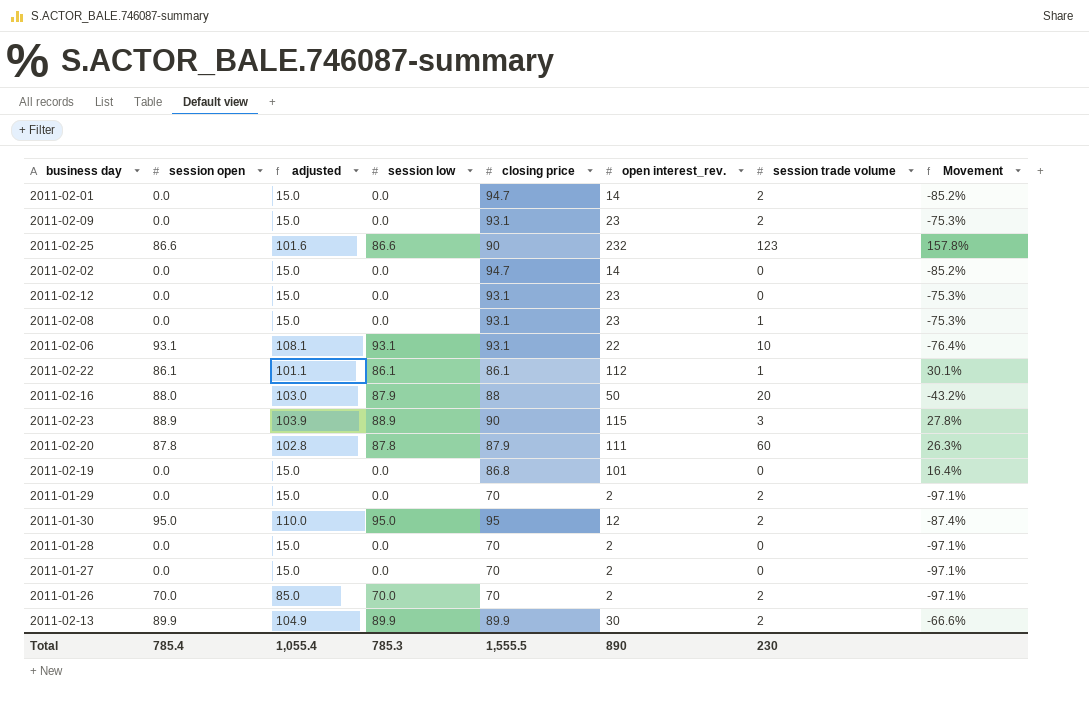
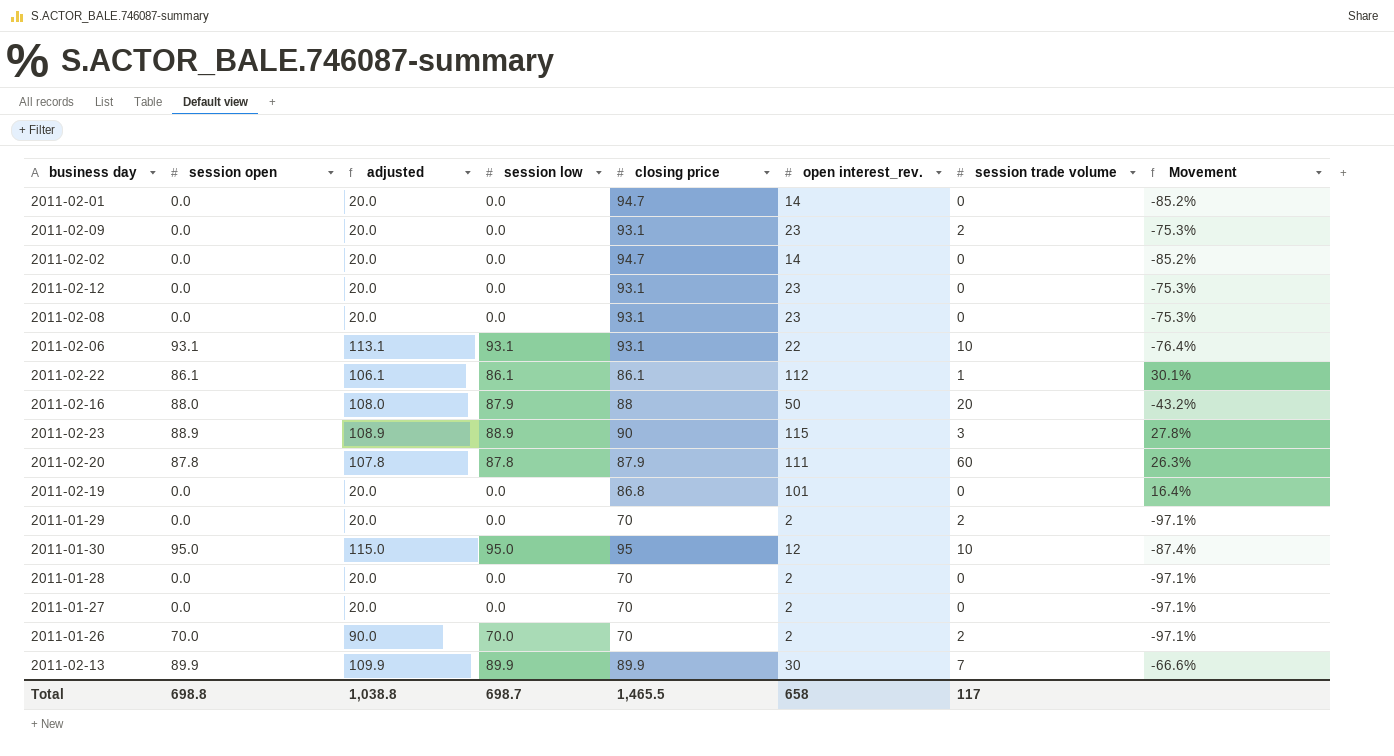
column adjusted | formula: [session open] + 15 -> [session open] + 20
row 2011-02-25: 86.6 | 101.6 | 86.6 | 90 | 232 | 123 | 157.8% -> none
2011-02-01 | session trade volume: 2 -> 0
2011-02-08 | session trade volume: 1 -> 0
2011-01-30 | session trade volume: 2 -> 10
2011-02-13 | session trade volume: 2 -> 7
Total | session open: 785.4 -> 698.8
Total | adjusted: 1,055.4 -> 1,038.8
Total | session low: 785.3 -> 698.7
Total | closing price: 1,555.5 -> 1,465.5
Total | open interest_rev.: 890 -> 658
Total | session trade volume: 230 -> 117

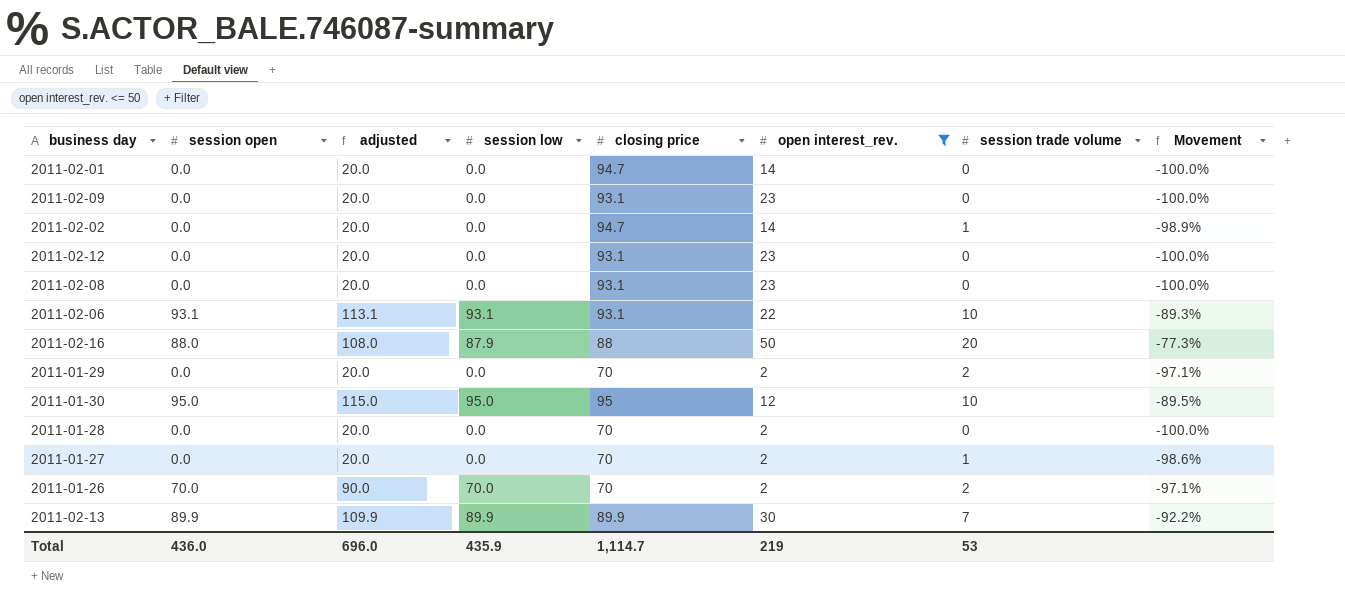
filter: none -> open interest_rev. <= 50
column Movement | formula: ([open interest_rev.] - [closing price]) / [closing price] -> ([session trade volume] - [closing price]) / [closing price]
2011-02-09 | session trade volume: 2 -> 0
2011-02-02 | session trade volume: 0 -> 1
2011-01-27 | session trade volume: 0 -> 1
Total | session open: 698.8 -> 436.0
Total | adjusted: 1,038.8 -> 696.0
Total | session low: 698.7 -> 435.9
Total | closing price: 1,465.5 -> 1,114.7
Total | open interest_rev.: 658 -> 219
Total | session trade volume: 117 -> 53

